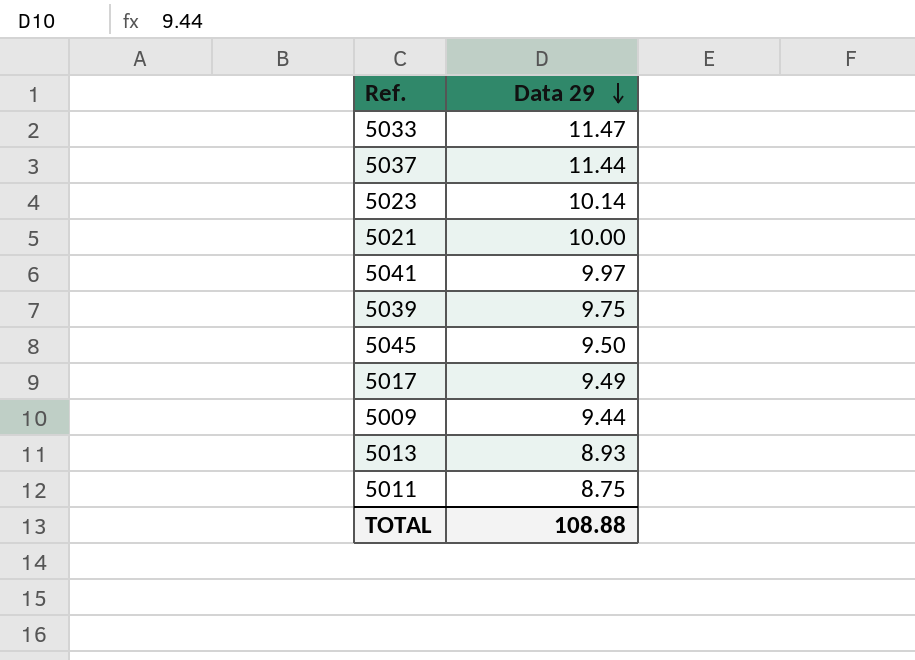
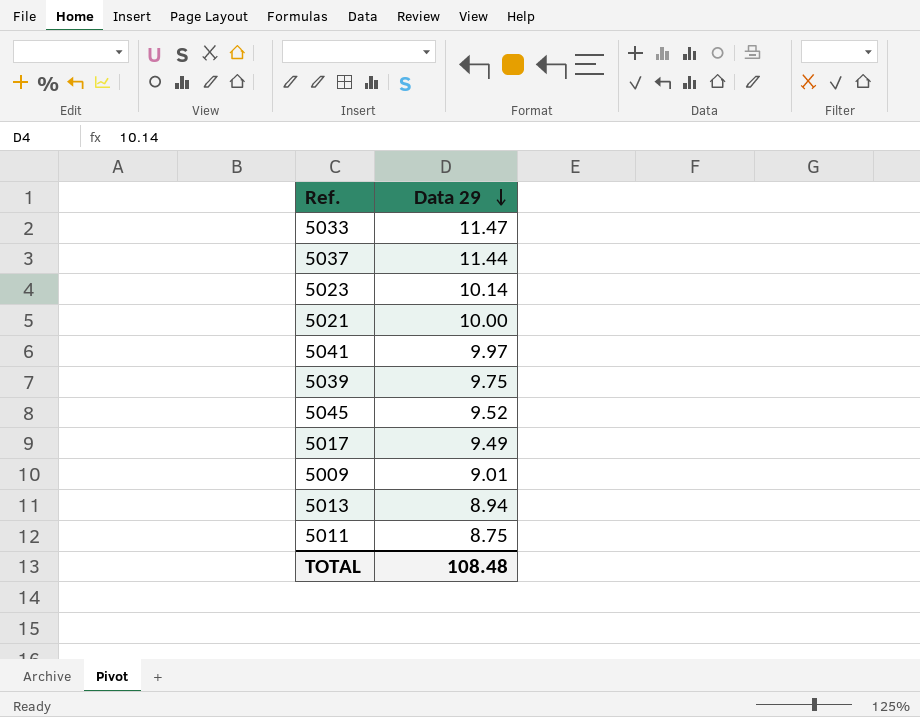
5045 | Data 29: 9.50 -> 9.52
5009 | Data 29: 9.44 -> 9.01
5013 | Data 29: 8.93 -> 8.94
TOTAL | Data 29: 108.88 -> 108.48

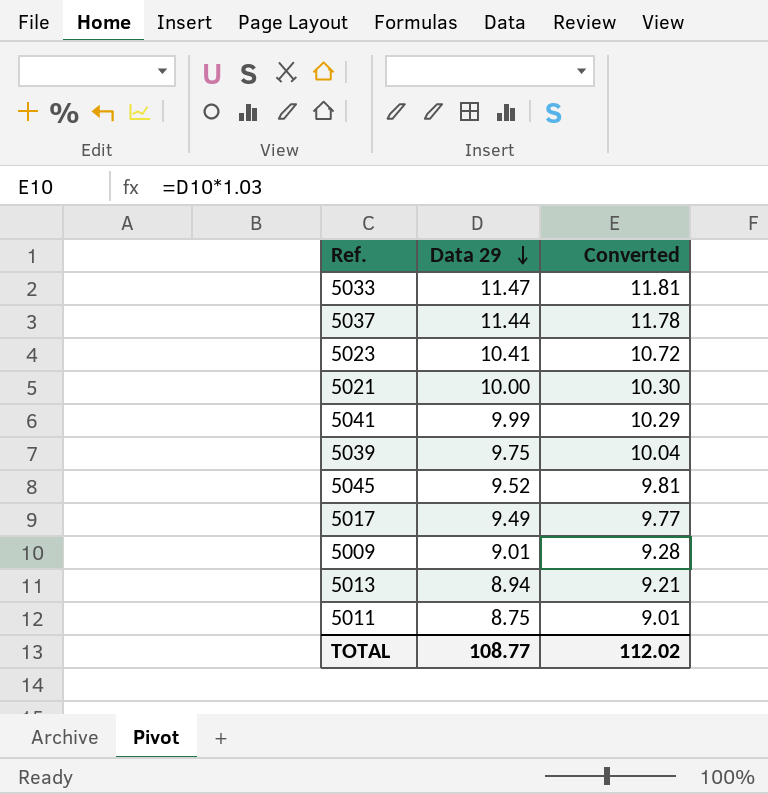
column Converted | formula: none -> [Data 29] * 1.03
5023 | Data 29: 10.14 -> 10.41
5041 | Data 29: 9.97 -> 9.99
TOTAL | Data 29: 108.48 -> 108.77

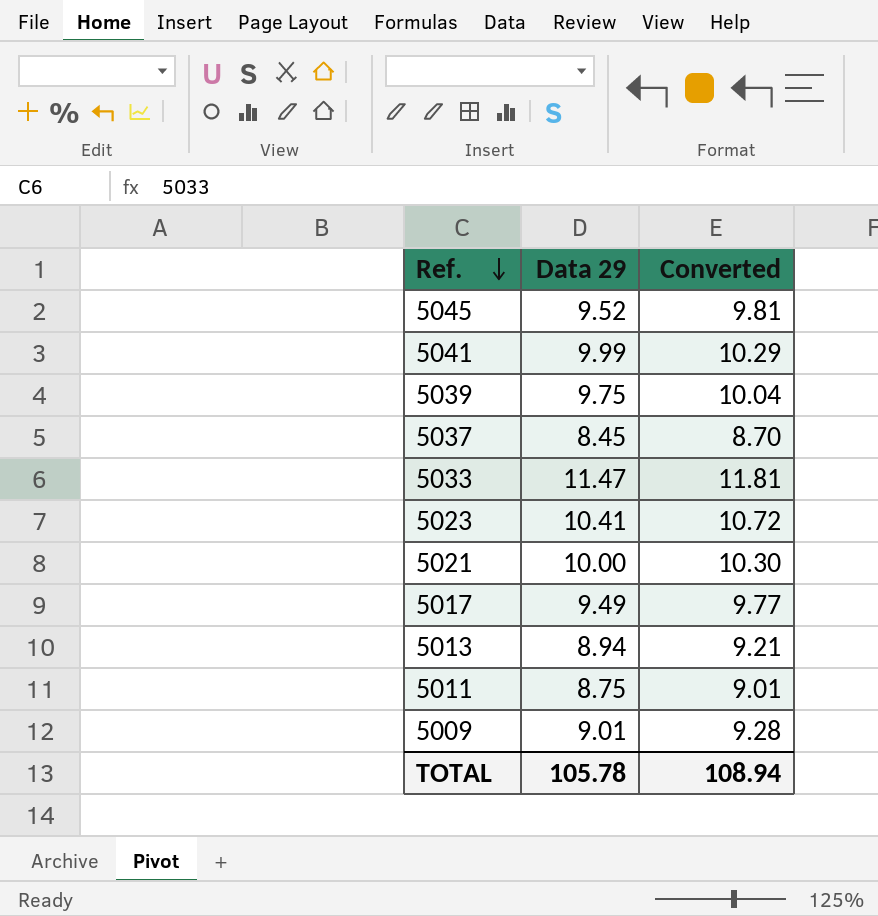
row order: Data 29 descending -> Ref. descending
5037 | Data 29: 11.44 -> 8.45
5037 | Converted: 11.78 -> 8.70
TOTAL | Data 29: 108.77 -> 105.78
TOTAL | Converted: 112.02 -> 108.94

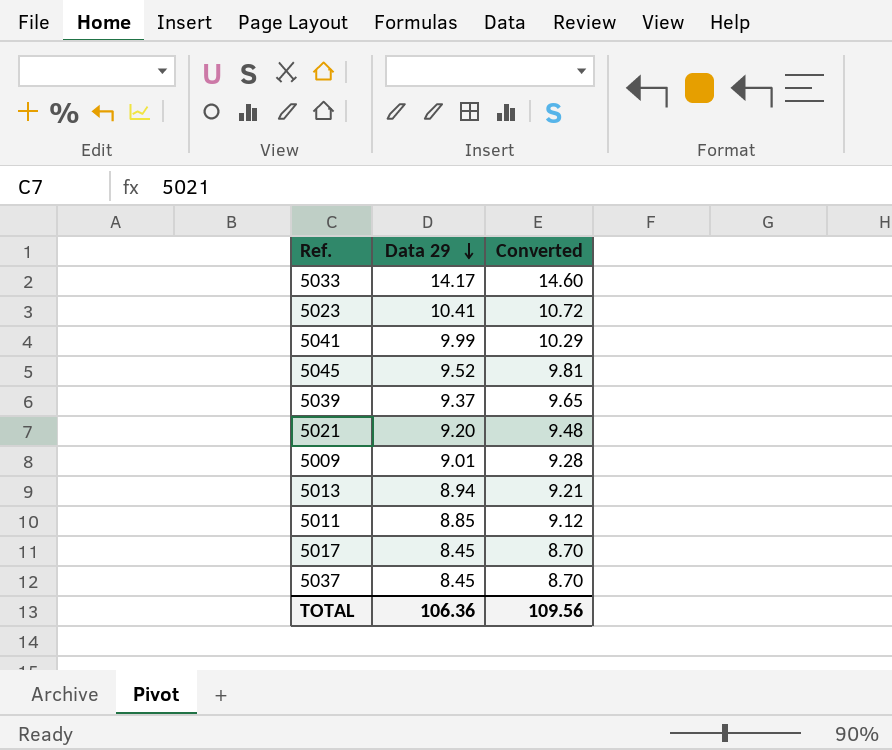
row order: Ref. descending -> Data 29 descending
5033 | Data 29: 11.47 -> 14.17
5033 | Converted: 11.81 -> 14.60
5039 | Data 29: 9.75 -> 9.37
5039 | Converted: 10.04 -> 9.65
5021 | Data 29: 10.00 -> 9.20
5021 | Converted: 10.30 -> 9.48
5011 | Data 29: 8.75 -> 8.85
5011 | Converted: 9.01 -> 9.12
5017 | Data 29: 9.49 -> 8.45
5017 | Converted: 9.77 -> 8.70
TOTAL | Data 29: 105.78 -> 106.36
TOTAL | Converted: 108.94 -> 109.56

